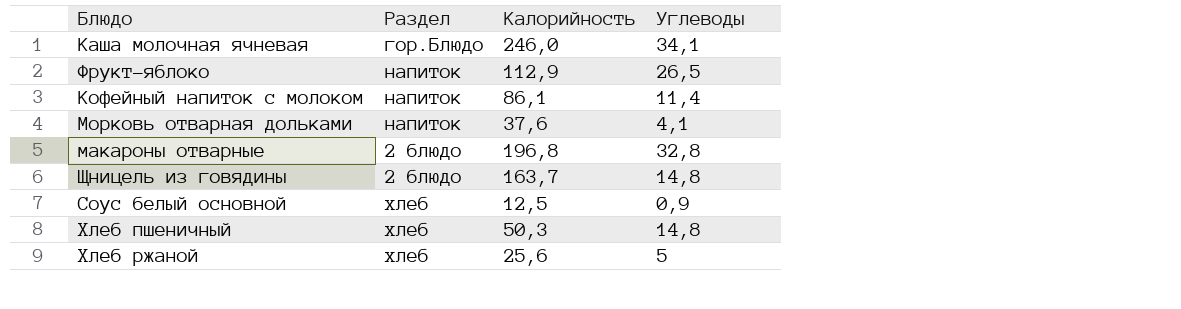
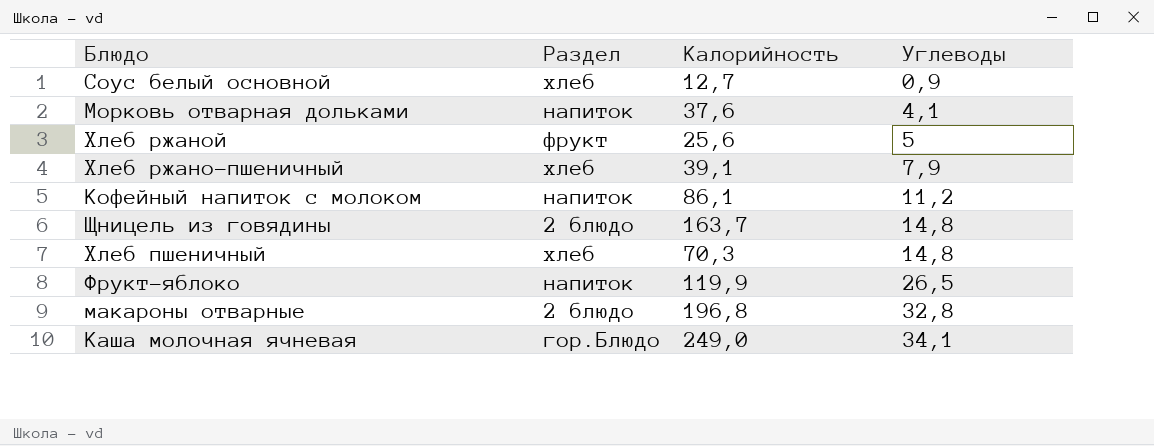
row order: none -> Углеводы ascending
Соус белый основной | Калорийность: 12,5 -> 12,7
Хлеб ржаной | Раздел: хлеб -> фрукт
row Хлеб ржано-пшеничный: none -> хлеб | 39,1 | 7,9
Кофейный напиток с молоком | Углеводы: 11,4 -> 11,2
Хлеб пшеничный | Калорийность: 50,3 -> 70,3
Фрукт-яблоко | Калорийность: 112,9 -> 119,9
Каша молочная ячневая | Калорийность: 246,0 -> 249,0

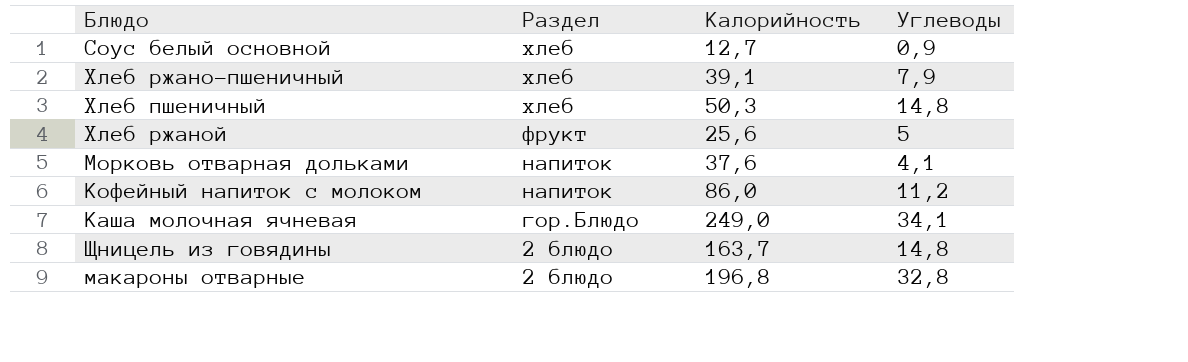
row order: Углеводы ascending -> Раздел descending
row Фрукт-яблоко: напиток | 119,9 | 26,5 -> none
Хлеб пшеничный | Калорийность: 70,3 -> 50,3
Кофейный напиток с молоком | Калорийность: 86,1 -> 86,0

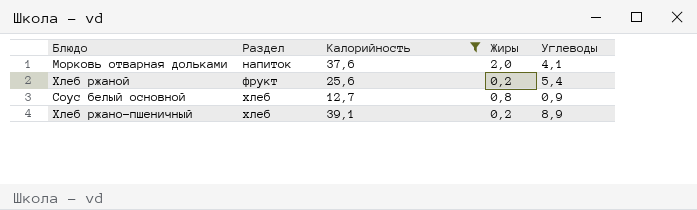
filter: none -> Калорийность <= 39,1
row order: Раздел descending -> Раздел ascending
column Жиры | position: none -> 4
Хлеб ржаной | Углеводы: 5 -> 5,4
Хлеб ржано-пшеничный | Углеводы: 7,9 -> 8,9

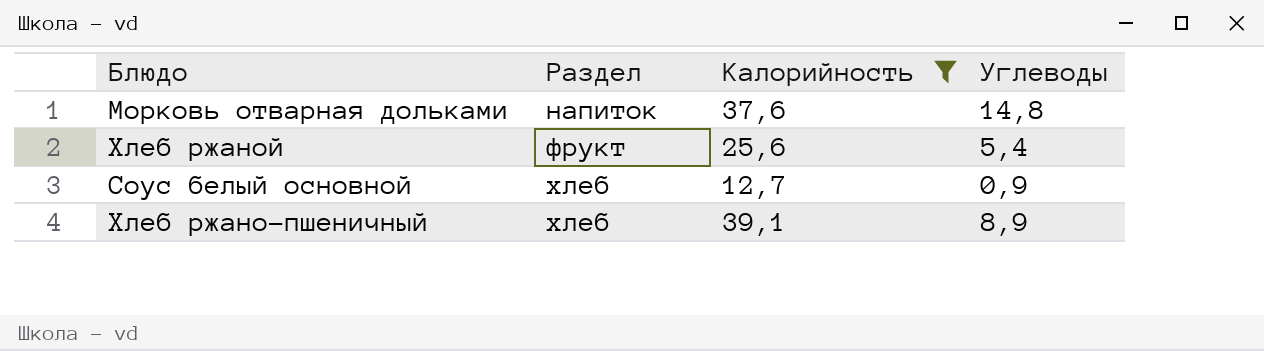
column Жиры | position: 4 -> none
Морковь отварная дольками | Углеводы: 4,1 -> 14,8

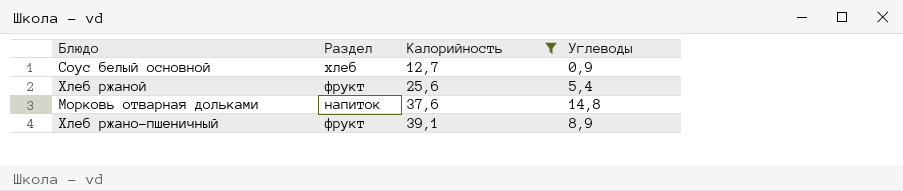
row order: Раздел ascending -> Калорийность ascending
Хлеб ржано-пшеничный | Раздел: хлеб -> фрукт

